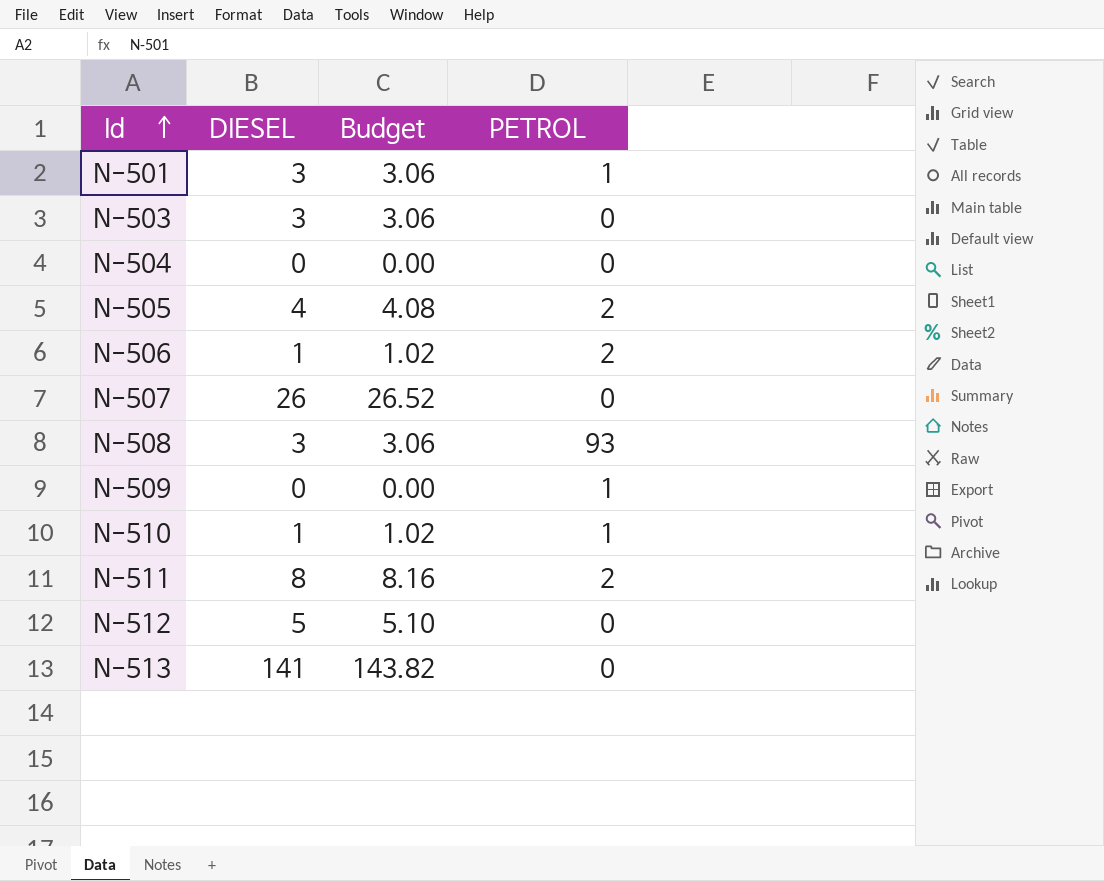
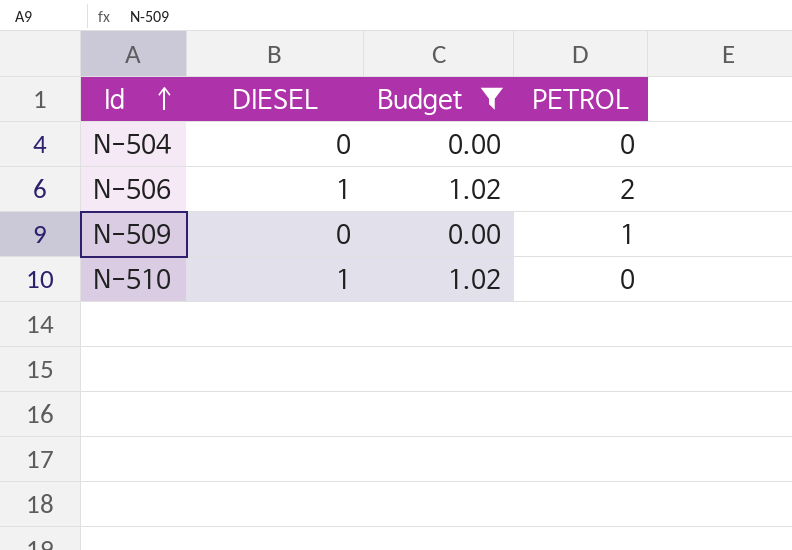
filter: none -> Budget <= 1.02
N-510 | PETROL: 1 -> 0

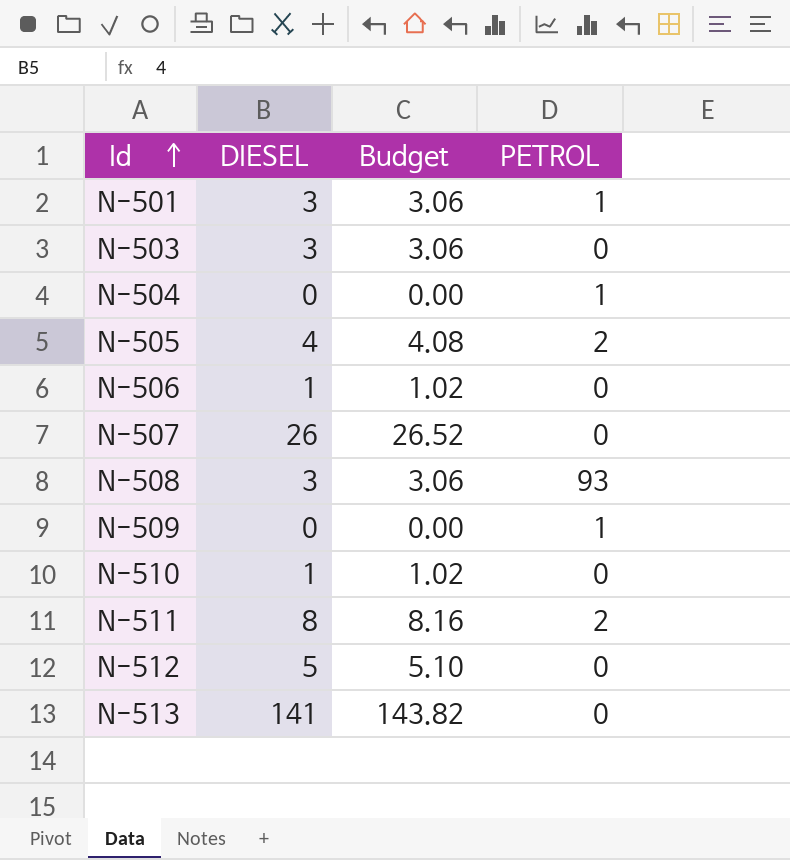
filter: Budget <= 1.02 -> none
N-504 | PETROL: 0 -> 1
N-506 | PETROL: 2 -> 0

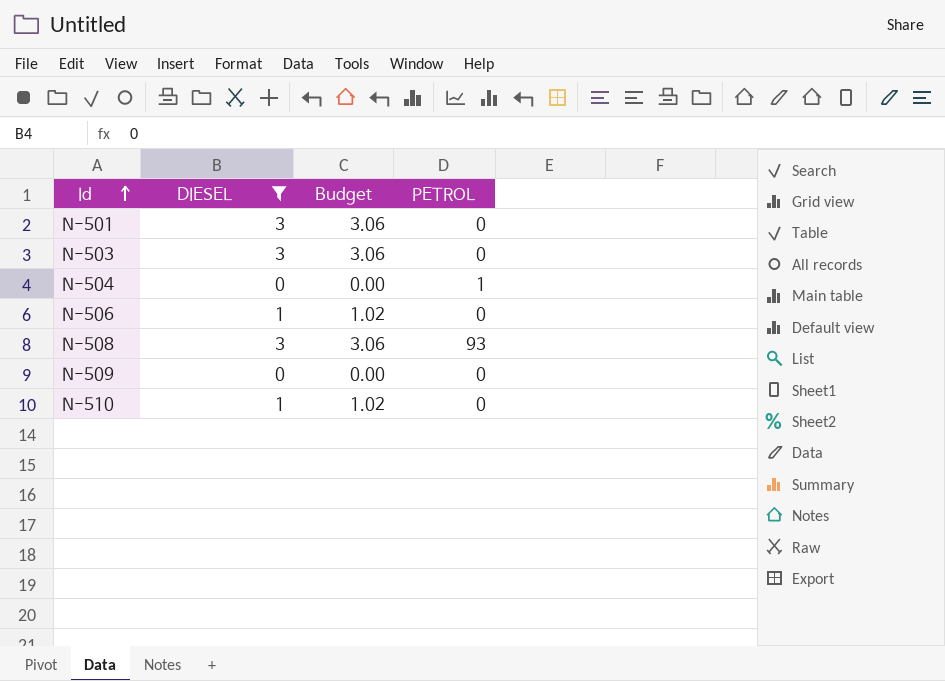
filter: none -> DIESEL <= 3
N-501 | PETROL: 1 -> 0
N-509 | PETROL: 1 -> 0

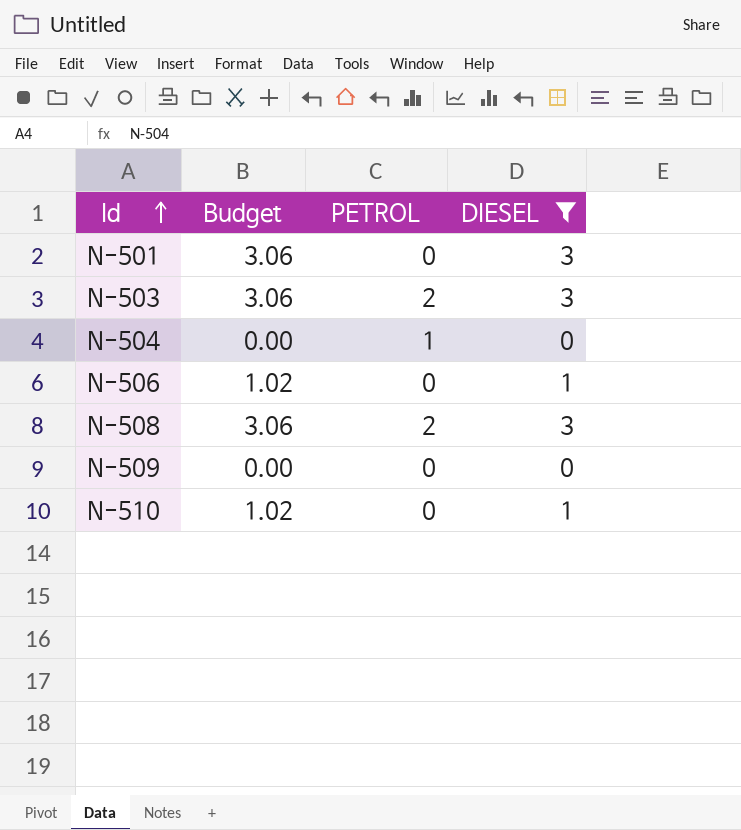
column DIESEL | position: 2 -> 4
N-503 | PETROL: 0 -> 2
N-508 | PETROL: 93 -> 2

